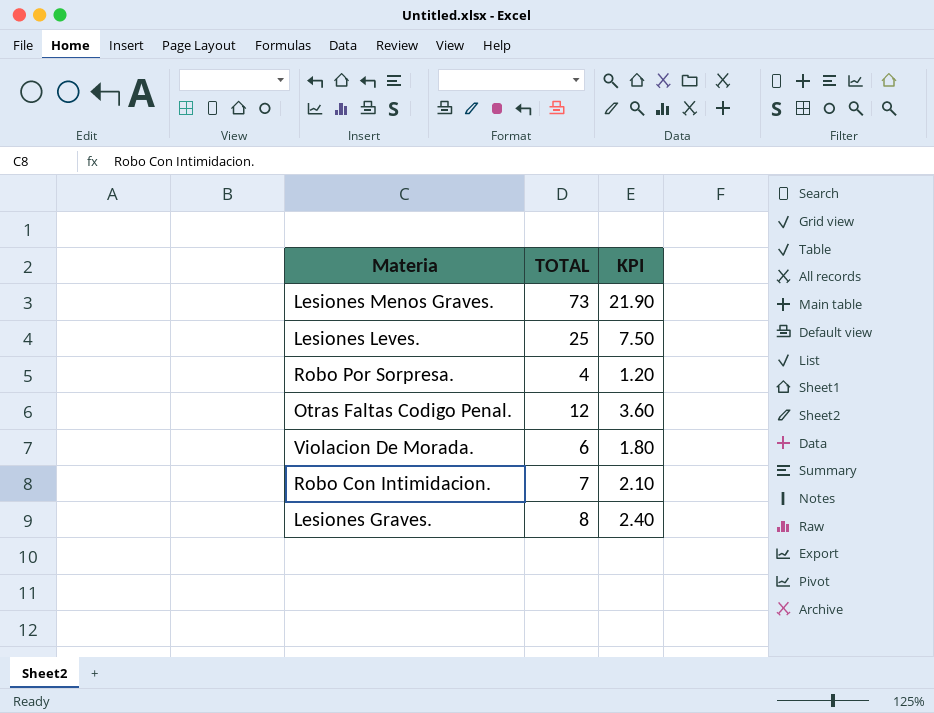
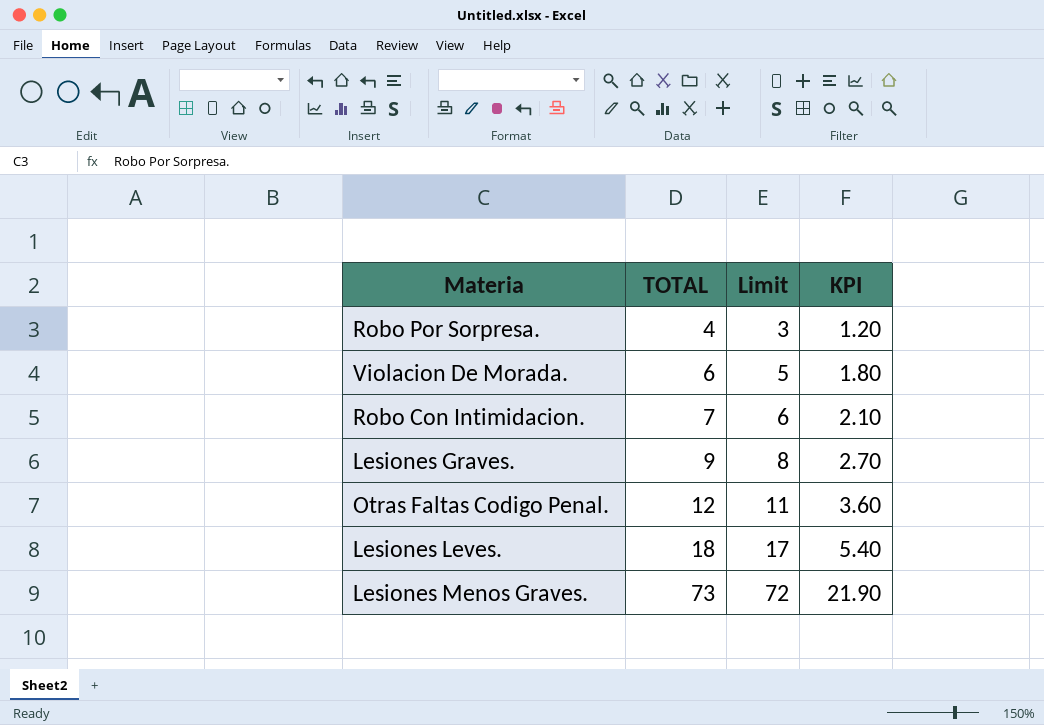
row order: none -> TOTAL ascending
column Limit | formula: none -> [TOTAL] - 1
Lesiones Graves. | TOTAL: 8 -> 9
Lesiones Graves. | KPI: 2.40 -> 2.70
Lesiones Leves. | TOTAL: 25 -> 18
Lesiones Leves. | KPI: 7.50 -> 5.40

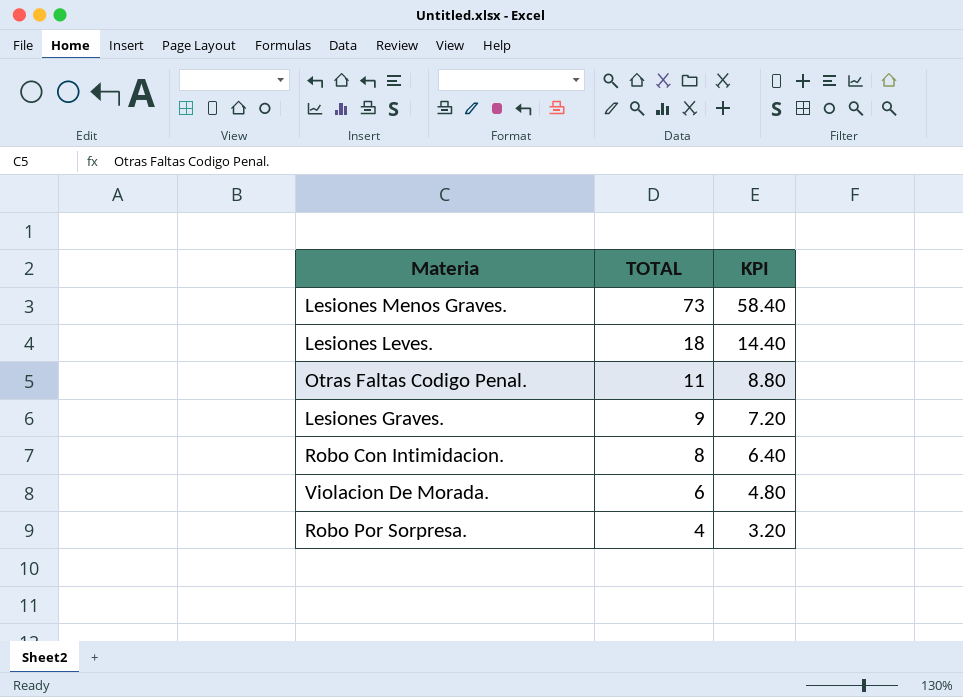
row order: TOTAL ascending -> TOTAL descending
column Limit | formula: [TOTAL] - 1 -> none
column KPI | formula: [TOTAL] * 0.3 -> [TOTAL] * 0.8
Otras Faltas Codigo Penal. | TOTAL: 12 -> 11
Robo Con Intimidacion. | TOTAL: 7 -> 8

